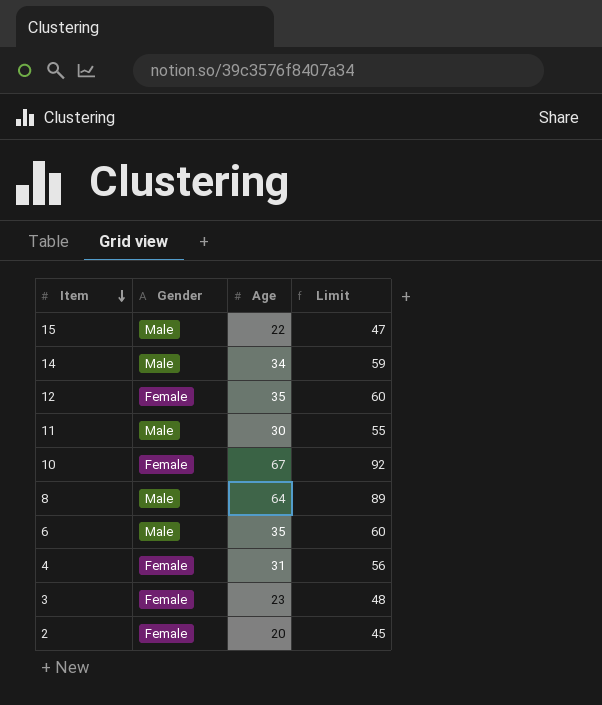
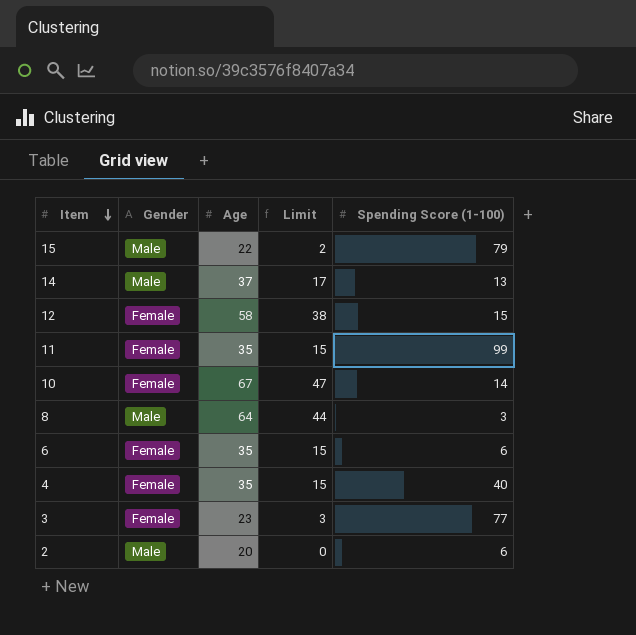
column Limit | formula: [Age] + 25 -> [Age] - 20
column Spending Score (1-100) | position: none -> 5
14 | Age: 34 -> 37
12 | Age: 35 -> 58
11 | Gender: Male -> Female
11 | Age: 30 -> 35
6 | Gender: Male -> Female
4 | Age: 31 -> 35
2 | Gender: Female -> Male

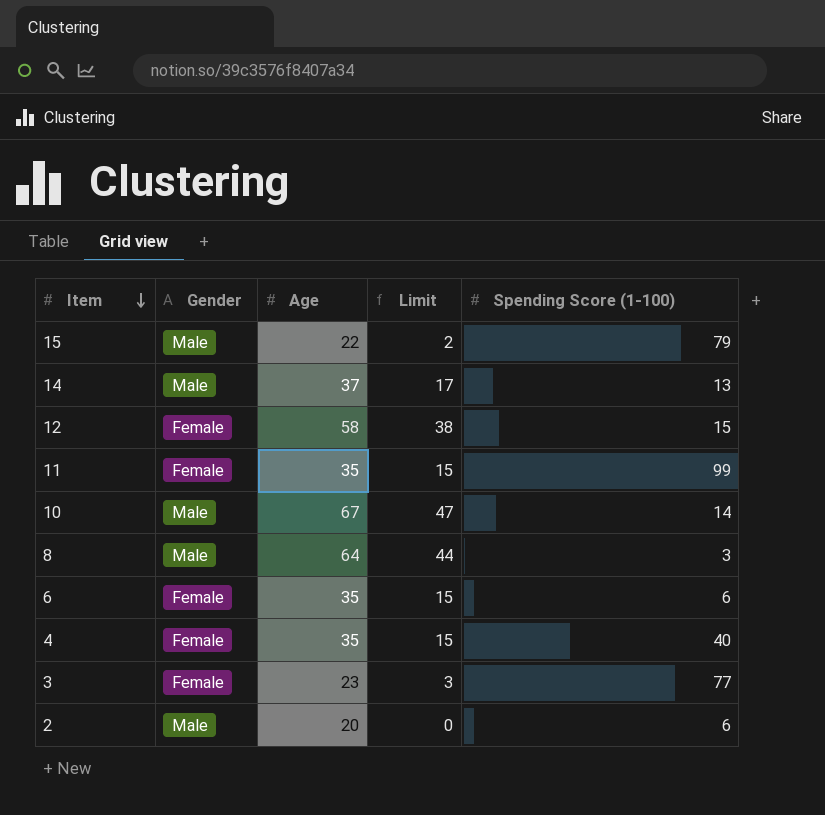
10 | Gender: Female -> Male

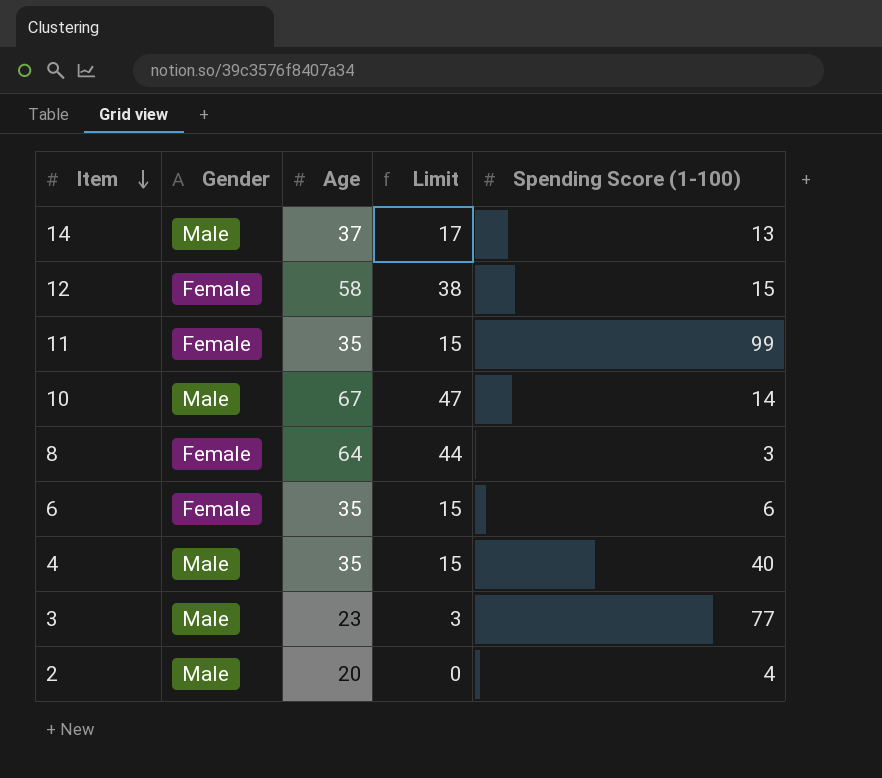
row 15: Male | 22 | 2 | 79 -> none
8 | Gender: Male -> Female
4 | Gender: Female -> Male
3 | Gender: Female -> Male
2 | Spending Score (1-100): 6 -> 4

